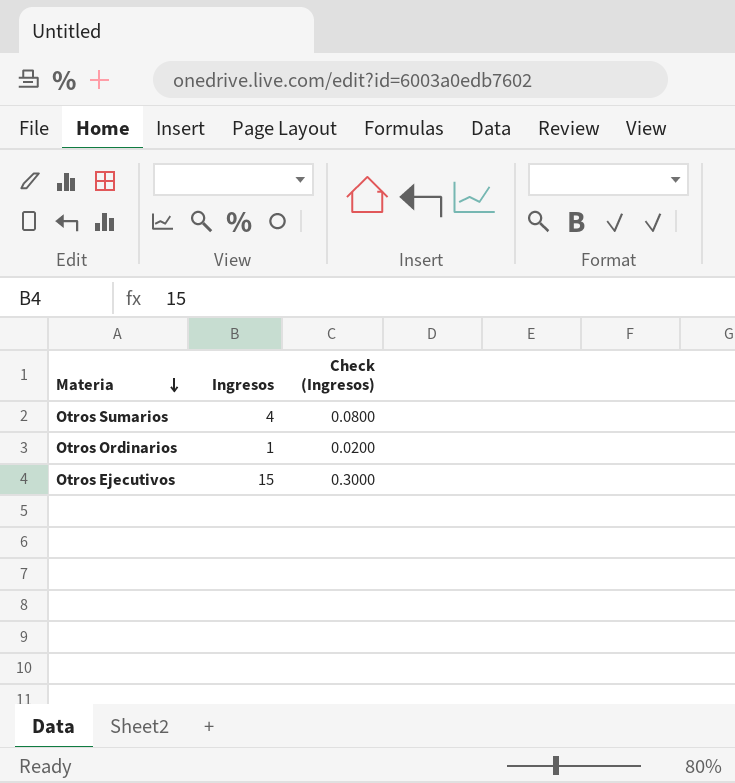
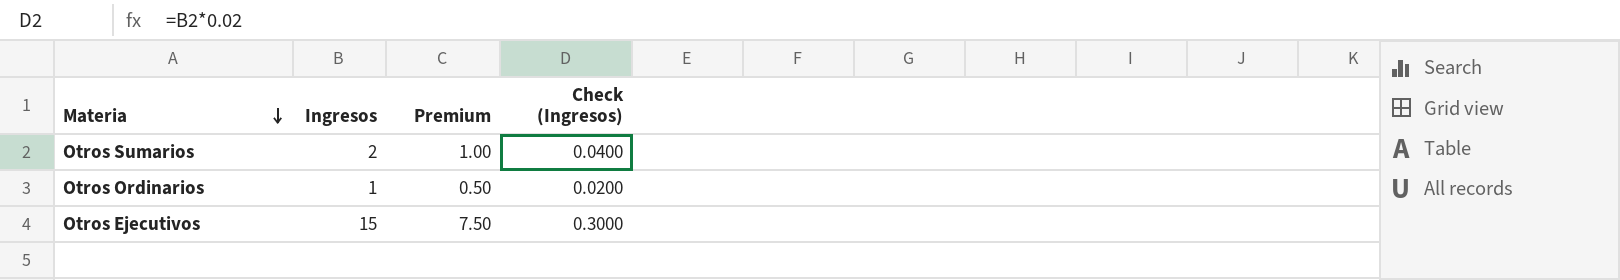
column Premium | formula: none -> [Ingresos] * 0.5
Otros Sumarios | Ingresos: 4 -> 2
Otros Sumarios | Check (Ingresos): 0.0800 -> 0.0400

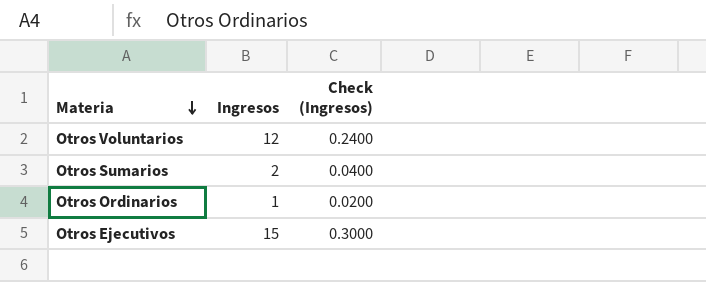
column Premium | formula: [Ingresos] * 0.5 -> none
row Otros Voluntarios: none -> 12 | 0.2400

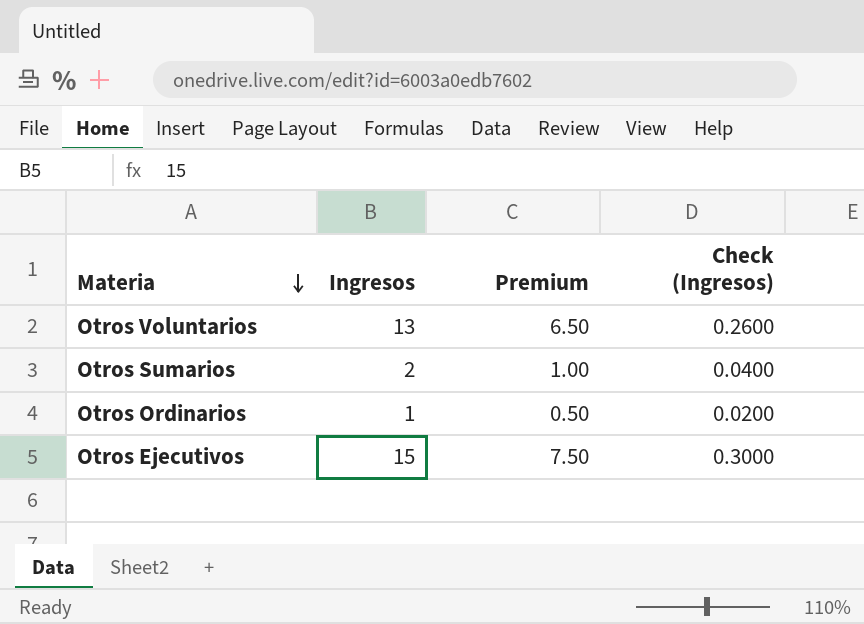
column Premium | formula: none -> [Ingresos] * 0.5
Otros Voluntarios | Ingresos: 12 -> 13
Otros Voluntarios | Check (Ingresos): 0.2400 -> 0.2600

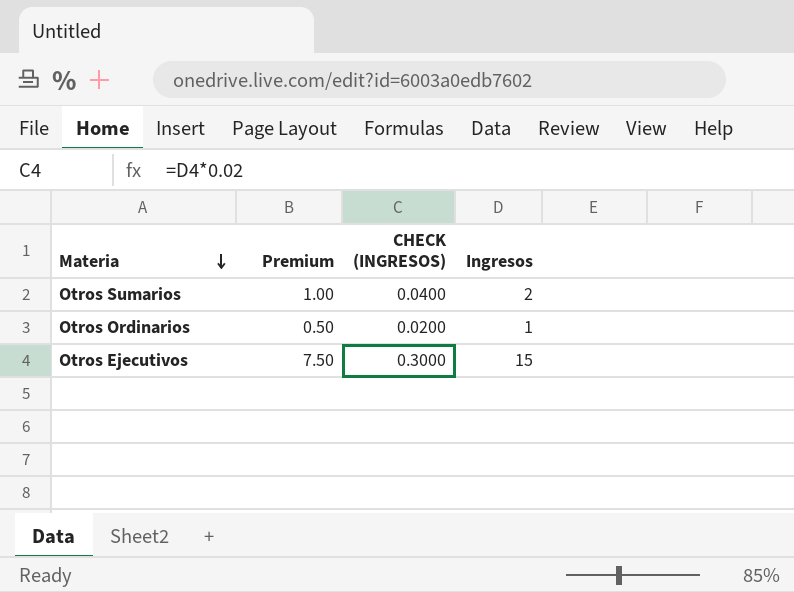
column name: Check (Ingresos) -> CHECK (INGRESOS)
column Ingresos | position: 2 -> 4
row Otros Voluntarios: 13 | 6.50 | 0.2600 -> none

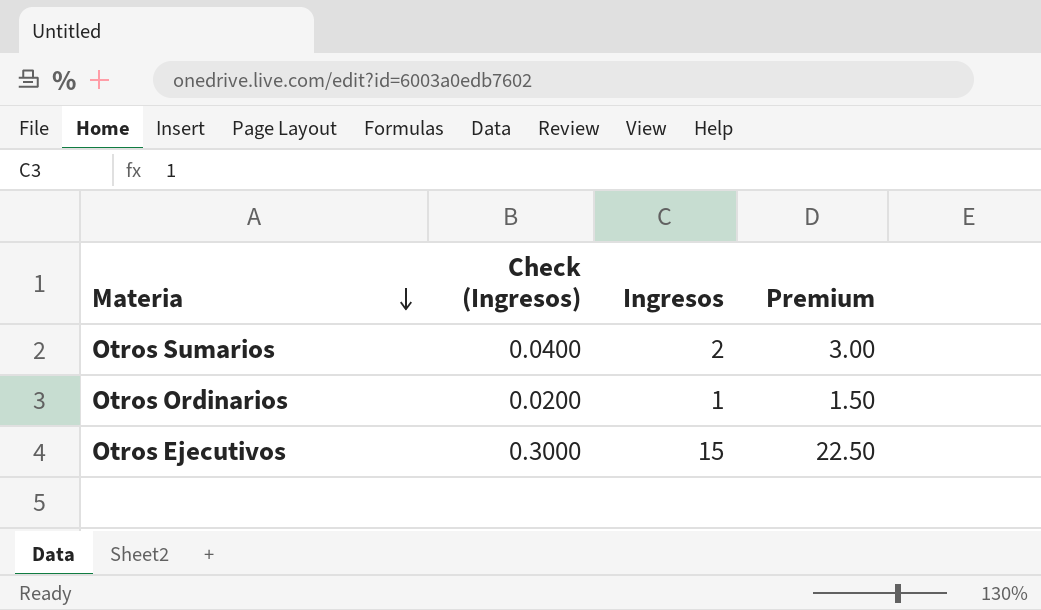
column name: CHECK (INGRESOS) -> Check (Ingresos)
column Premium | formula: [Ingresos] * 0.5 -> [Ingresos] * 1.5
column Premium | position: 2 -> 4

